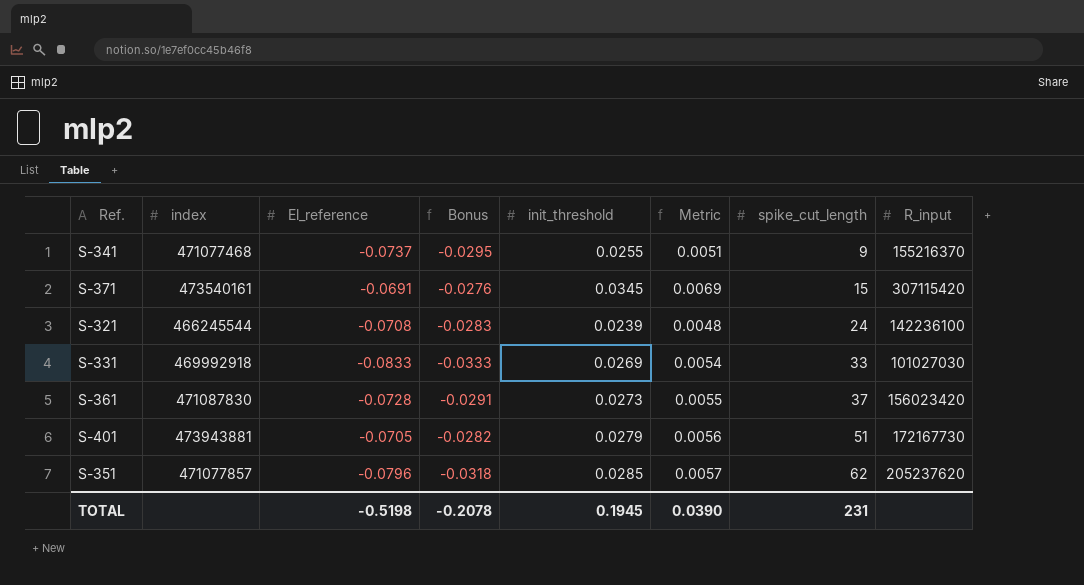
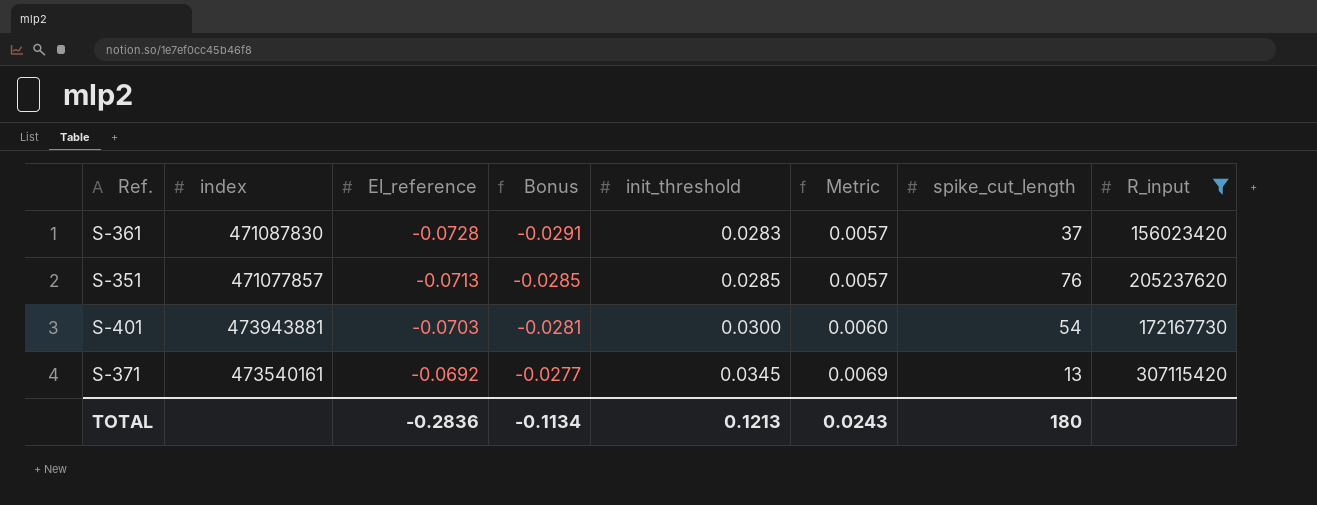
filter: none -> R_input >= 156023420
row order: spike_cut_length ascending -> El_reference ascending
S-361 | init_threshold: 0.0273 -> 0.0283
S-361 | Metric: 0.0055 -> 0.0057
S-351 | El_reference: -0.0796 -> -0.0713
S-351 | Bonus: -0.0318 -> -0.0285
S-351 | spike_cut_length: 62 -> 76
S-401 | El_reference: -0.0705 -> -0.0703
S-401 | Bonus: -0.0282 -> -0.0281
S-401 | init_threshold: 0.0279 -> 0.0300
S-401 | Metric: 0.0056 -> 0.0060
S-401 | spike_cut_length: 51 -> 54
S-371 | El_reference: -0.0691 -> -0.0692
S-371 | Bonus: -0.0276 -> -0.0277
S-371 | spike_cut_length: 15 -> 13
TOTAL | El_reference: -0.5198 -> -0.2836
TOTAL | Bonus: -0.2078 -> -0.1134
TOTAL | init_threshold: 0.1945 -> 0.1213
TOTAL | Metric: 0.0390 -> 0.0243
TOTAL | spike_cut_length: 231 -> 180

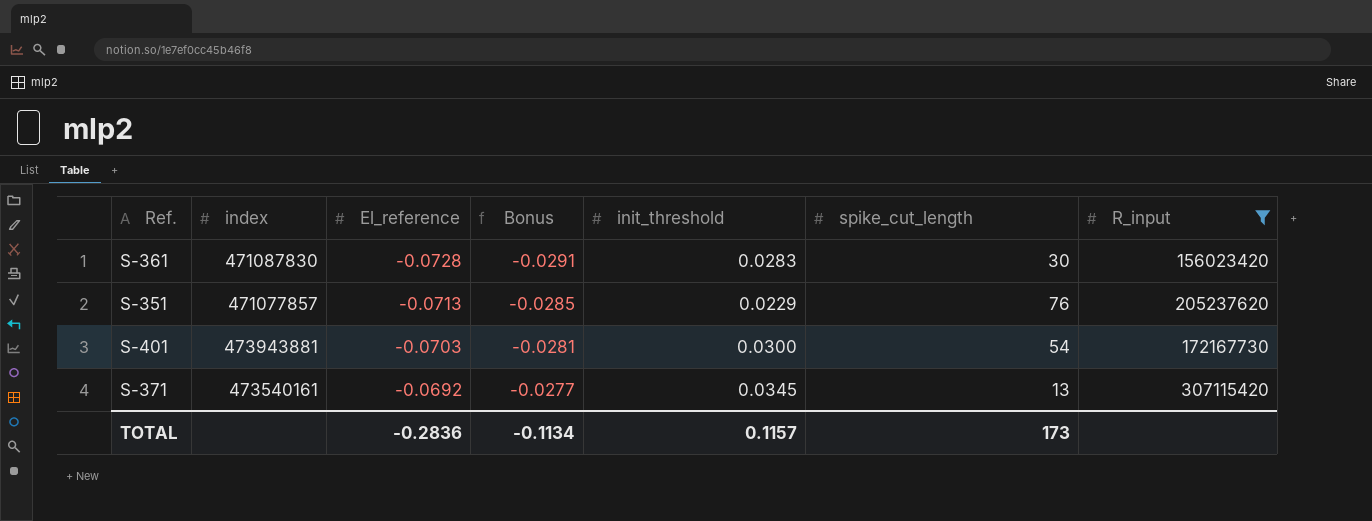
column Metric | formula: [init_threshold] * 0.2 -> none
S-361 | spike_cut_length: 37 -> 30
S-351 | init_threshold: 0.0285 -> 0.0229
TOTAL | init_threshold: 0.1213 -> 0.1157
TOTAL | spike_cut_length: 180 -> 173

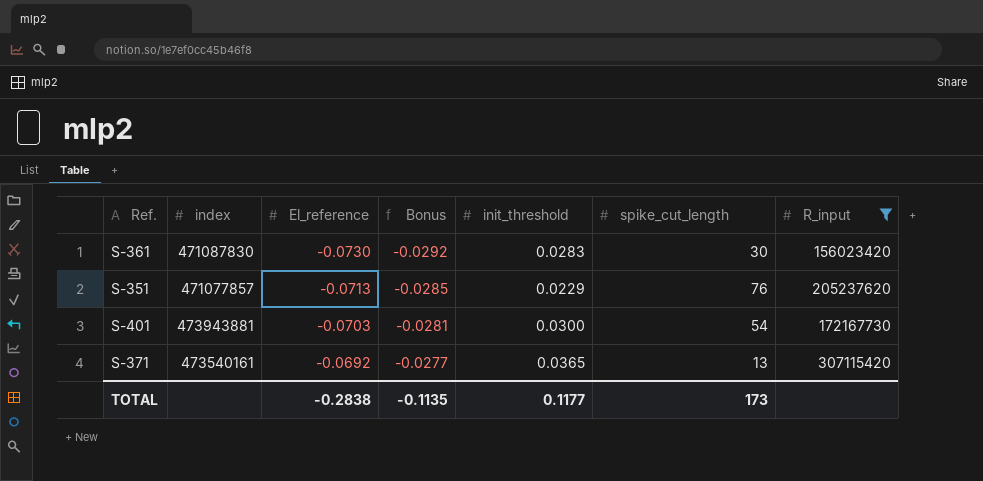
S-361 | El_reference: -0.0728 -> -0.0730
S-361 | Bonus: -0.0291 -> -0.0292
S-371 | init_threshold: 0.0345 -> 0.0365
TOTAL | El_reference: -0.2836 -> -0.2838
TOTAL | Bonus: -0.1134 -> -0.1135
TOTAL | init_threshold: 0.1157 -> 0.1177

